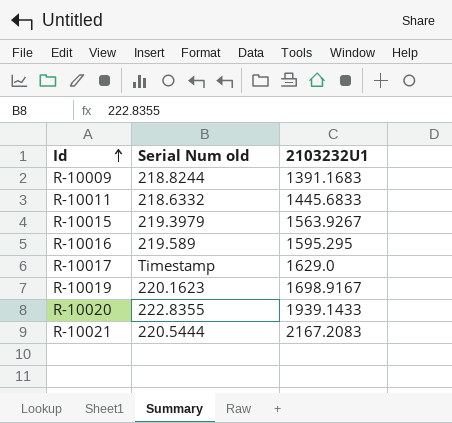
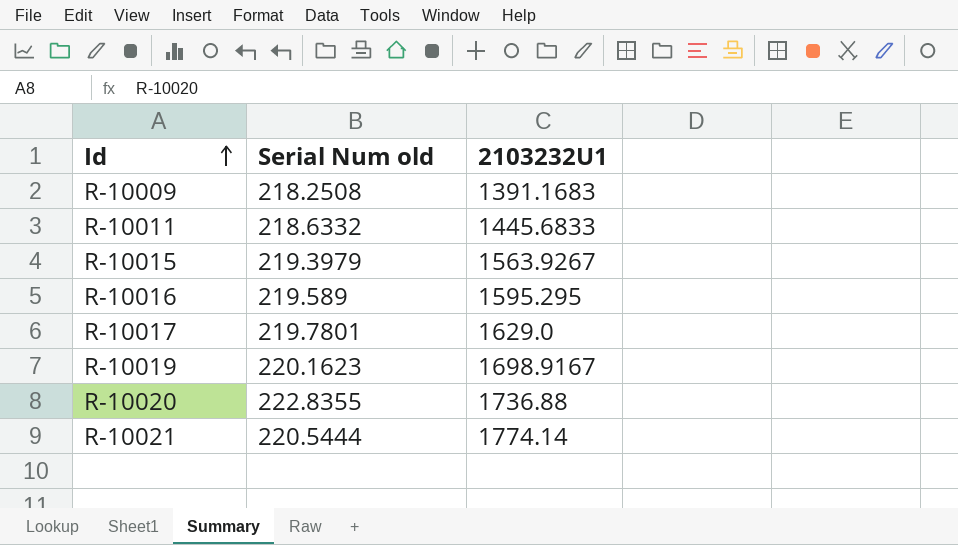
R-10009 | Serial Num old: 218.8244 -> 218.2508
R-10017 | Serial Num old: Timestamp -> 219.7801
R-10020 | 2103232U1: 1939.1433 -> 1736.88
R-10021 | 2103232U1: 2167.2083 -> 1774.14

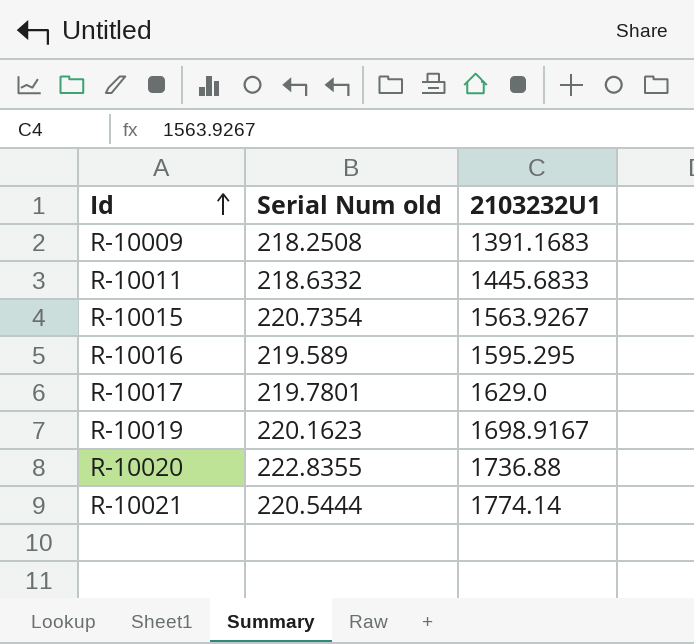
R-10015 | Serial Num old: 219.3979 -> 220.7354

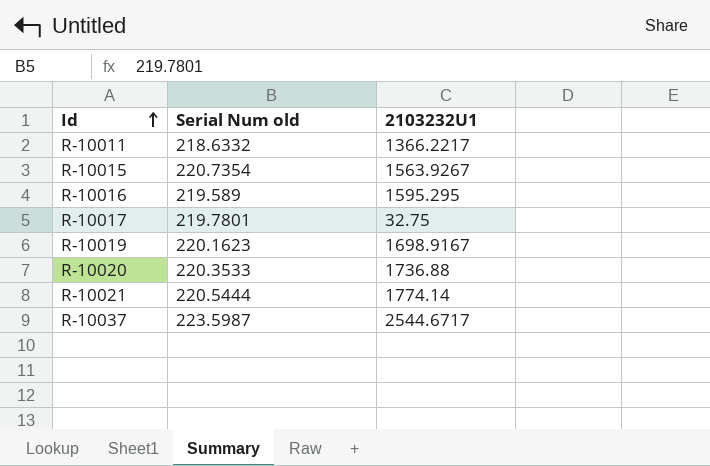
row R-10009: 218.2508 | 1391.1683 -> none
R-10011 | 2103232U1: 1445.6833 -> 1366.2217
R-10017 | 2103232U1: 1629.0 -> 32.75
R-10020 | Serial Num old: 222.8355 -> 220.3533
row R-10037: none -> 223.5987 | 2544.6717

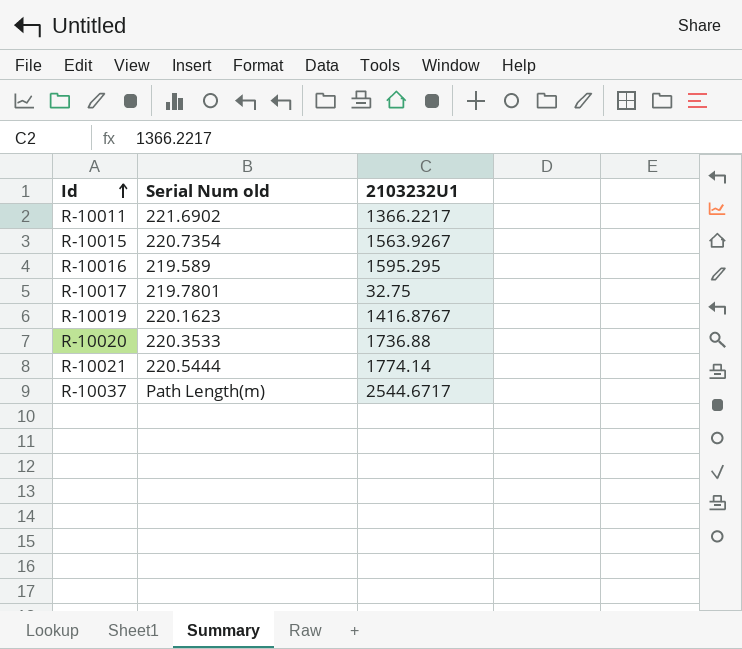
R-10011 | Serial Num old: 218.6332 -> 221.6902
R-10019 | 2103232U1: 1698.9167 -> 1416.8767
R-10037 | Serial Num old: 223.5987 -> Path Length(m)

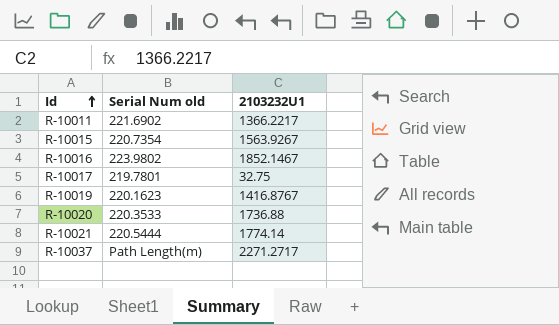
R-10016 | Serial Num old: 219.589 -> 223.9802
R-10016 | 2103232U1: 1595.295 -> 1852.1467
R-10037 | 2103232U1: 2544.6717 -> 2271.2717

